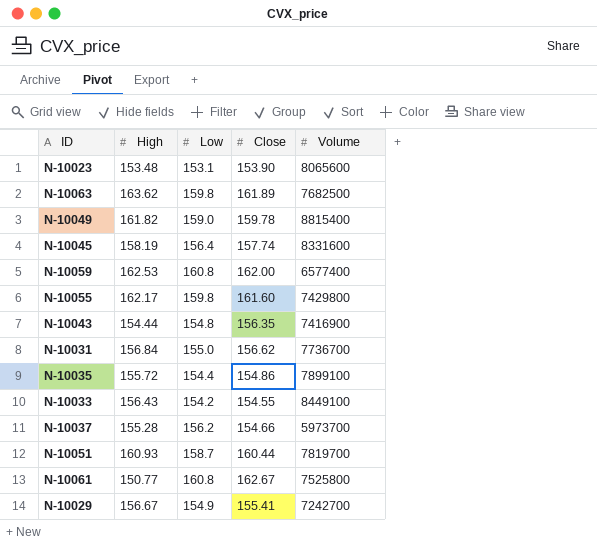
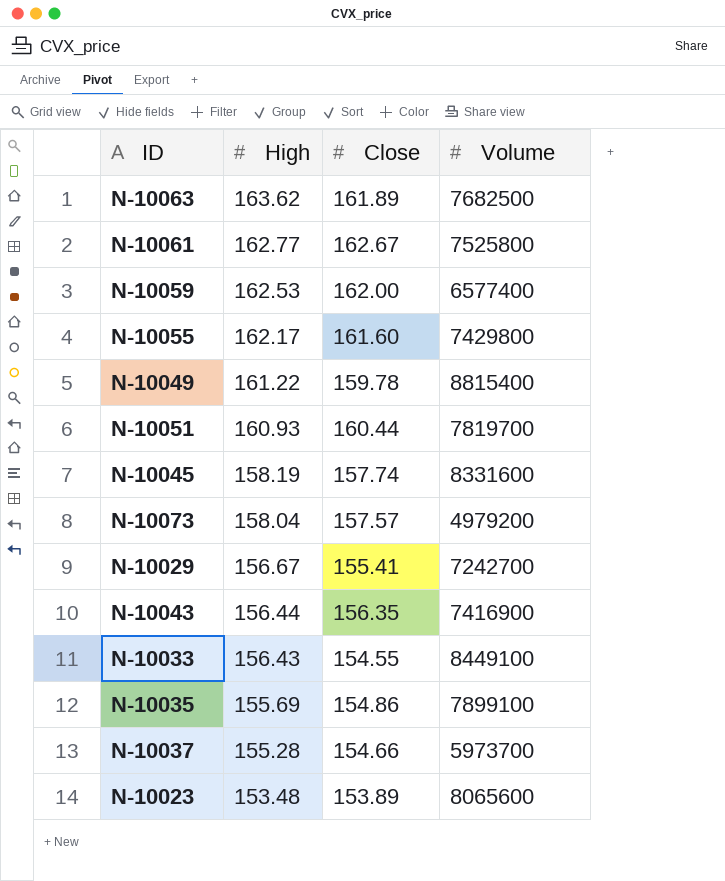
row order: none -> High descending
column Low | position: 3 -> none
row N-10031: 156.84 | 155.0 | 156.62 | 7736700 -> none
N-10061 | High: 150.77 -> 162.77
N-10049 | High: 161.82 -> 161.22
row N-10073: none -> 158.04 | 157.57 | 4979200
N-10043 | High: 154.44 -> 156.44
N-10035 | High: 155.72 -> 155.69
N-10023 | Close: 153.90 -> 153.89

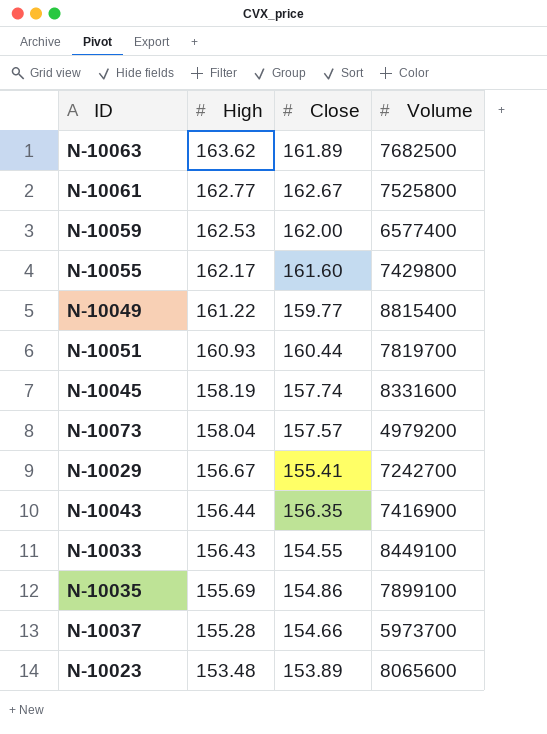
N-10049 | Close: 159.78 -> 159.77

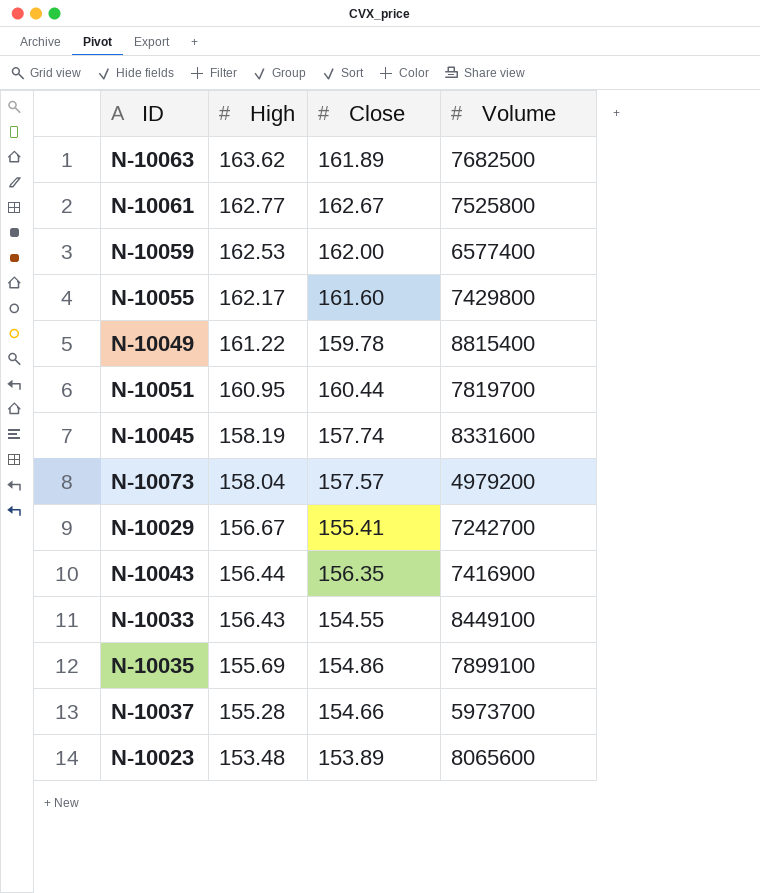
N-10049 | Close: 159.77 -> 159.78
N-10051 | High: 160.93 -> 160.95

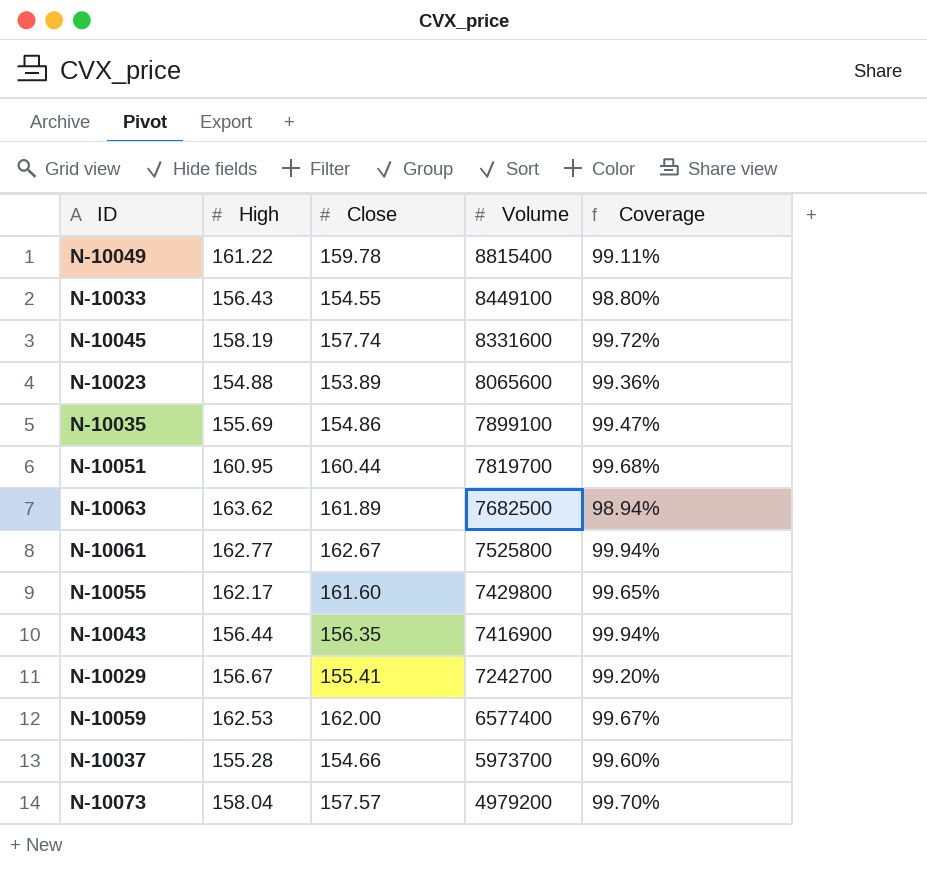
row order: High descending -> Volume descending
column Coverage | formula: none -> [Close] / [High]
N-10023 | High: 153.48 -> 154.88

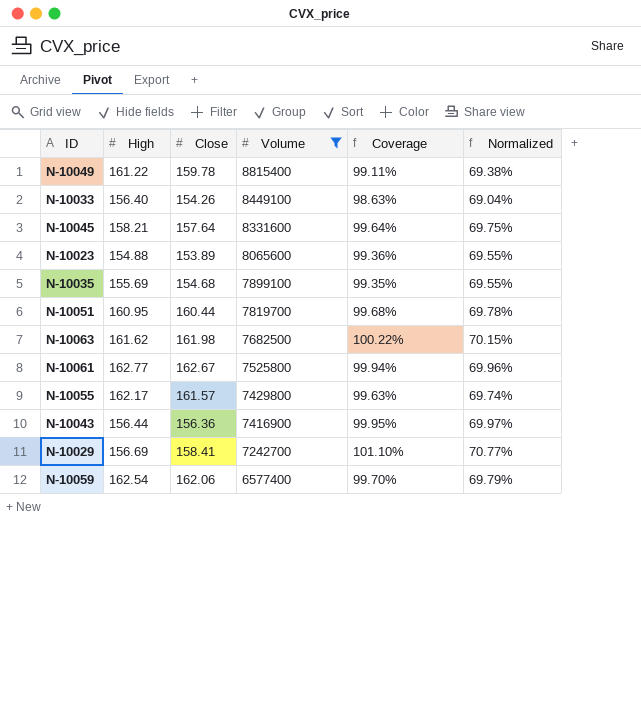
filter: none -> Volume >= 6577400
column Normalized | formula: none -> [Coverage] * 0.7
N-10033 | High: 156.43 -> 156.40
N-10033 | Close: 154.55 -> 154.26
N-10033 | Coverage: 98.80% -> 98.63%
N-10045 | High: 158.19 -> 158.21
N-10045 | Close: 157.74 -> 157.64
N-10045 | Coverage: 99.72% -> 99.64%
N-10035 | Close: 154.86 -> 154.68
N-10035 | Coverage: 99.47% -> 99.35%
N-10063 | High: 163.62 -> 161.62
N-10063 | Close: 161.89 -> 161.98
N-10063 | Coverage: 98.94% -> 100.22%
N-10055 | Close: 161.60 -> 161.57
N-10055 | Coverage: 99.65% -> 99.63%
N-10043 | Close: 156.35 -> 156.36
N-10043 | Coverage: 99.94% -> 99.95%
N-10029 | High: 156.67 -> 156.69
N-10029 | Close: 155.41 -> 158.41
N-10029 | Coverage: 99.20% -> 101.10%
N-10059 | High: 162.53 -> 162.54
N-10059 | Close: 162.00 -> 162.06
N-10059 | Coverage: 99.67% -> 99.70%

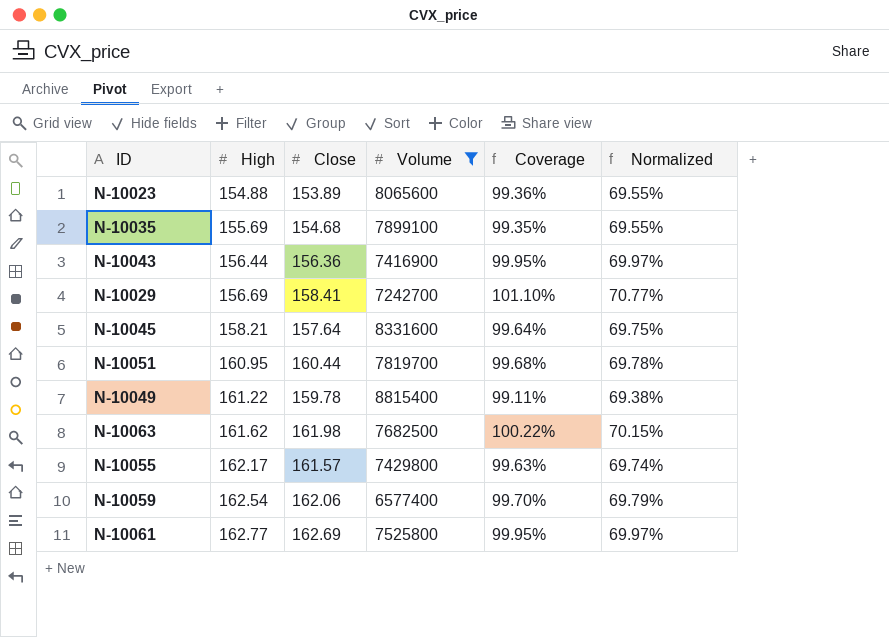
row order: Volume descending -> High ascending
row N-10033: 156.40 | 154.26 | 8449100 | 98.63% | 69.04% -> none
N-10061 | Close: 162.67 -> 162.69
N-10061 | Coverage: 99.94% -> 99.95%
N-10061 | Normalized: 69.96% -> 69.97%

